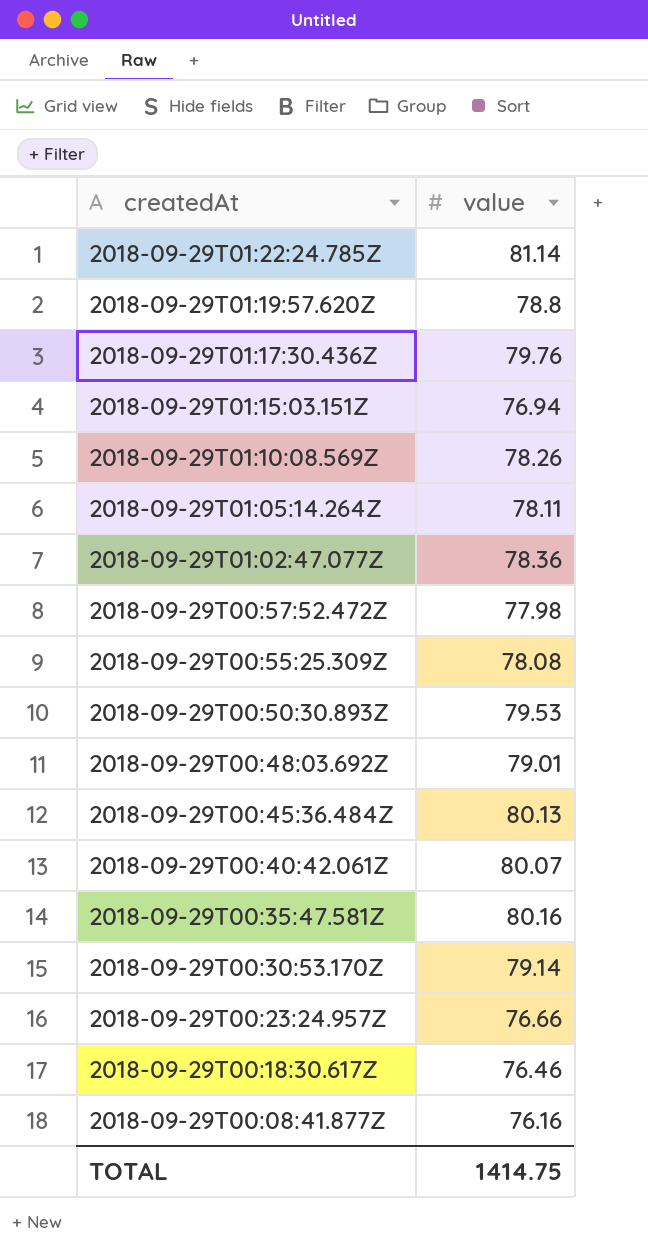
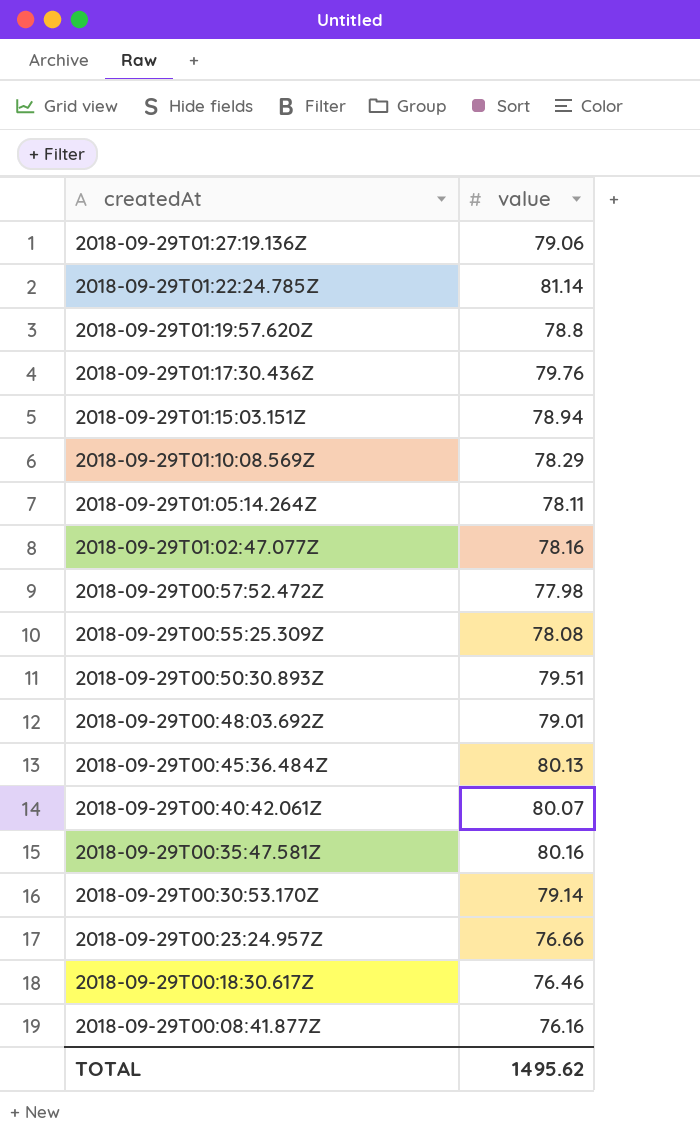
row 2018-09-29T01:27:19.136Z: none -> 79.06
2018-09-29T01:15:03.151Z | value: 76.94 -> 78.94
2018-09-29T01:10:08.569Z | value: 78.26 -> 78.29
2018-09-29T01:02:47.077Z | value: 78.36 -> 78.16
2018-09-29T00:50:30.893Z | value: 79.53 -> 79.51
TOTAL | value: 1414.75 -> 1495.62

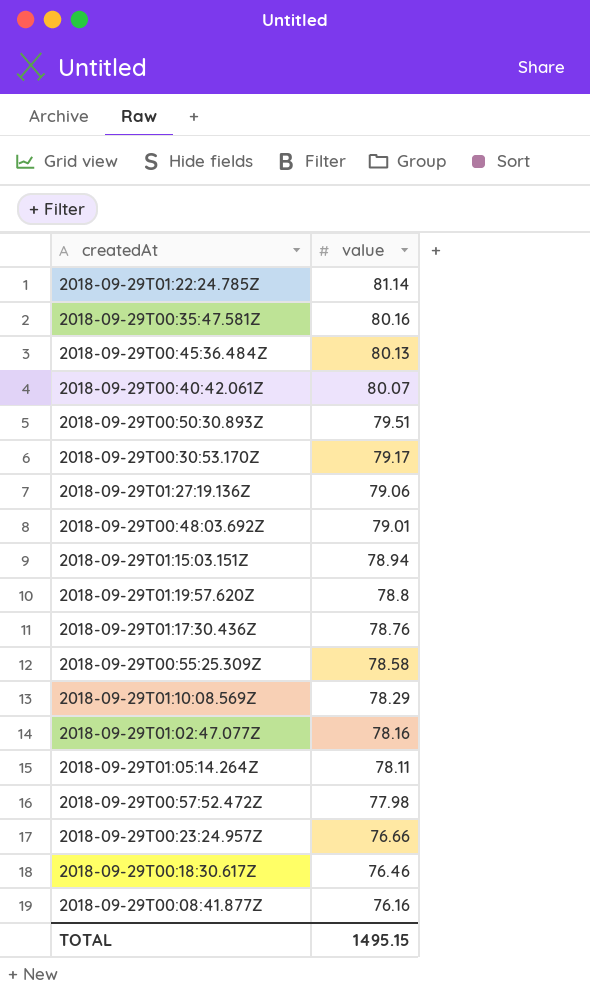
row order: createdAt descending -> value descending
2018-09-29T00:30:53.170Z | value: 79.14 -> 79.17
2018-09-29T01:17:30.436Z | value: 79.76 -> 78.76
2018-09-29T00:55:25.309Z | value: 78.08 -> 78.58
TOTAL | value: 1495.62 -> 1495.15

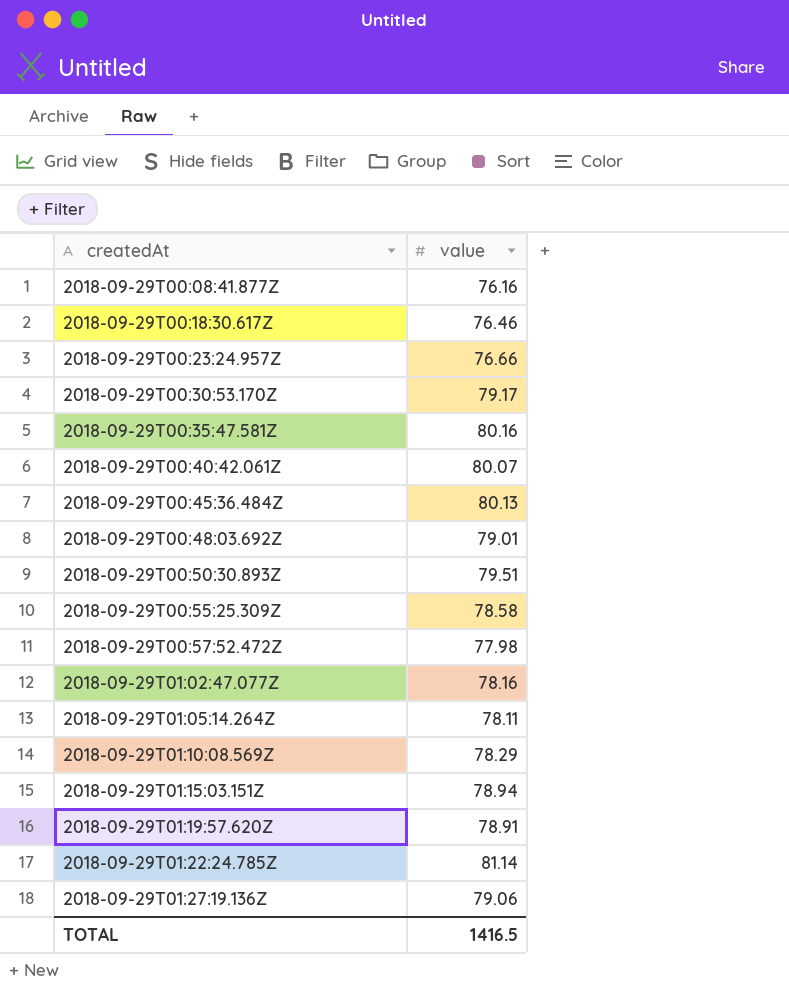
row order: value descending -> createdAt ascending
row 2018-09-29T01:17:30.436Z: 78.76 -> none
2018-09-29T01:19:57.620Z | value: 78.8 -> 78.91
TOTAL | value: 1495.15 -> 1416.5

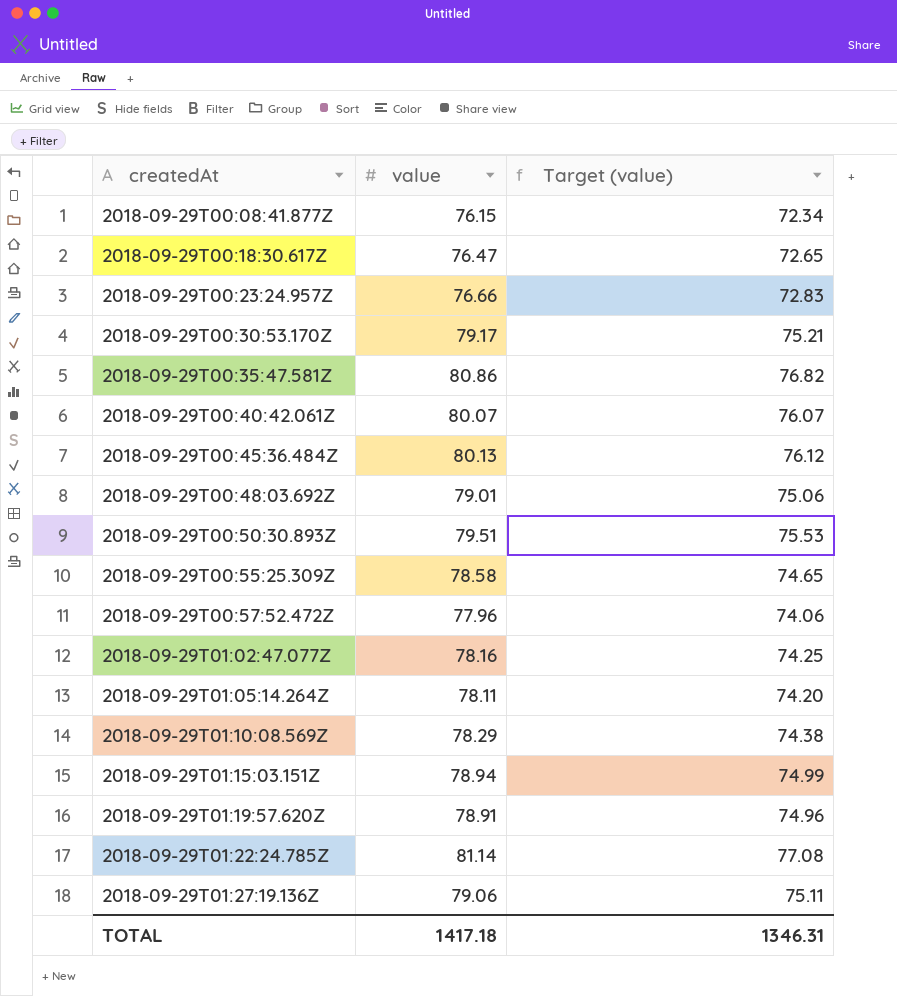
column Target (value) | formula: none -> [value] * 0.95
2018-09-29T00:08:41.877Z | value: 76.16 -> 76.15
2018-09-29T00:18:30.617Z | value: 76.46 -> 76.47
2018-09-29T00:35:47.581Z | value: 80.16 -> 80.86
2018-09-29T00:57:52.472Z | value: 77.98 -> 77.96
TOTAL | value: 1416.5 -> 1417.18

